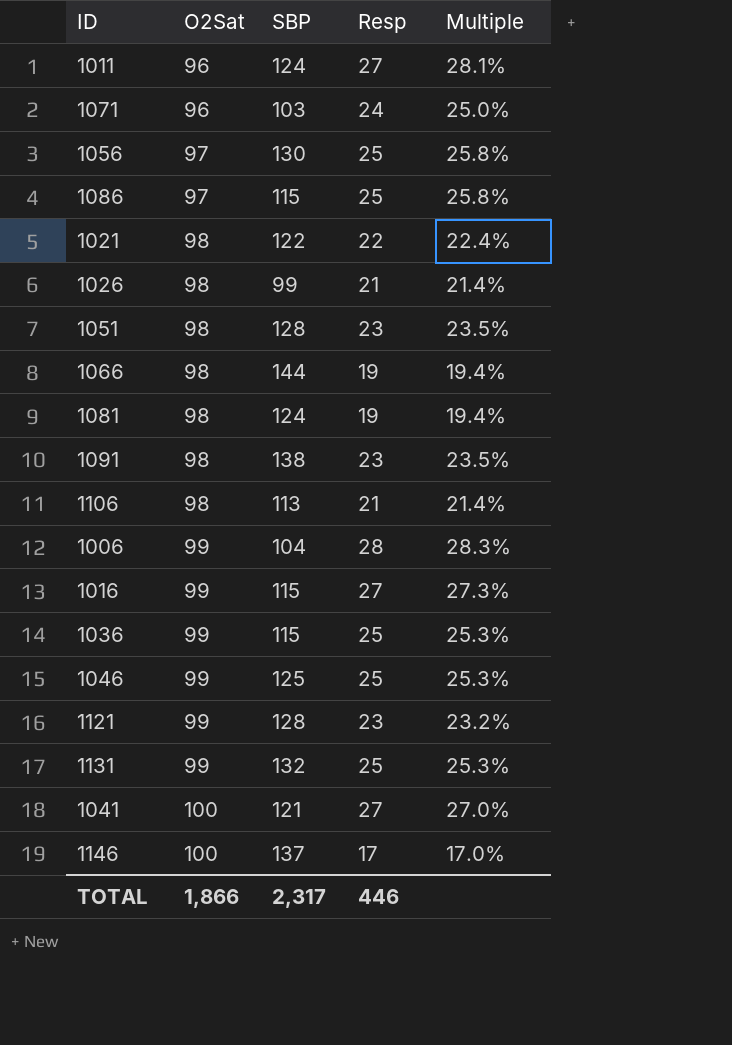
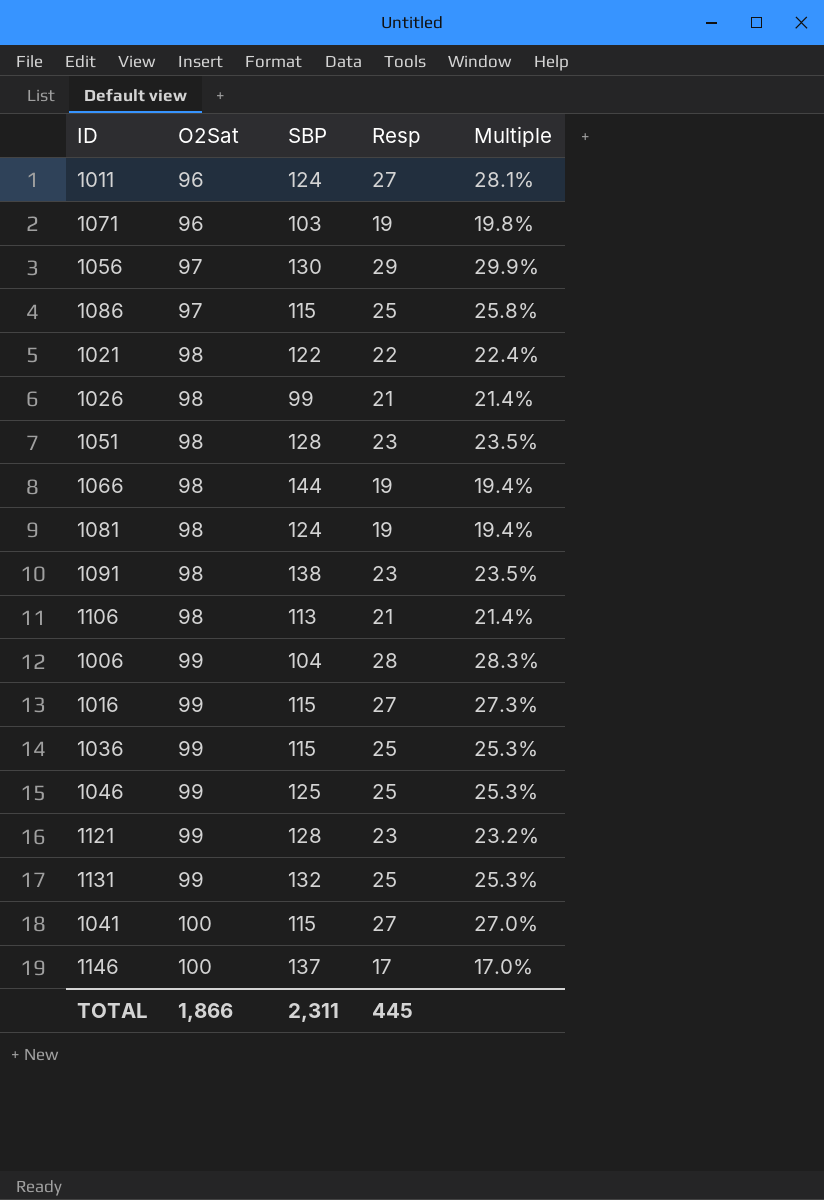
1071 | Resp: 24 -> 19
1071 | Multiple: 25.0% -> 19.8%
1056 | Resp: 25 -> 29
1056 | Multiple: 25.8% -> 29.9%
1041 | SBP: 121 -> 115
TOTAL | SBP: 2,317 -> 2,311
TOTAL | Resp: 446 -> 445

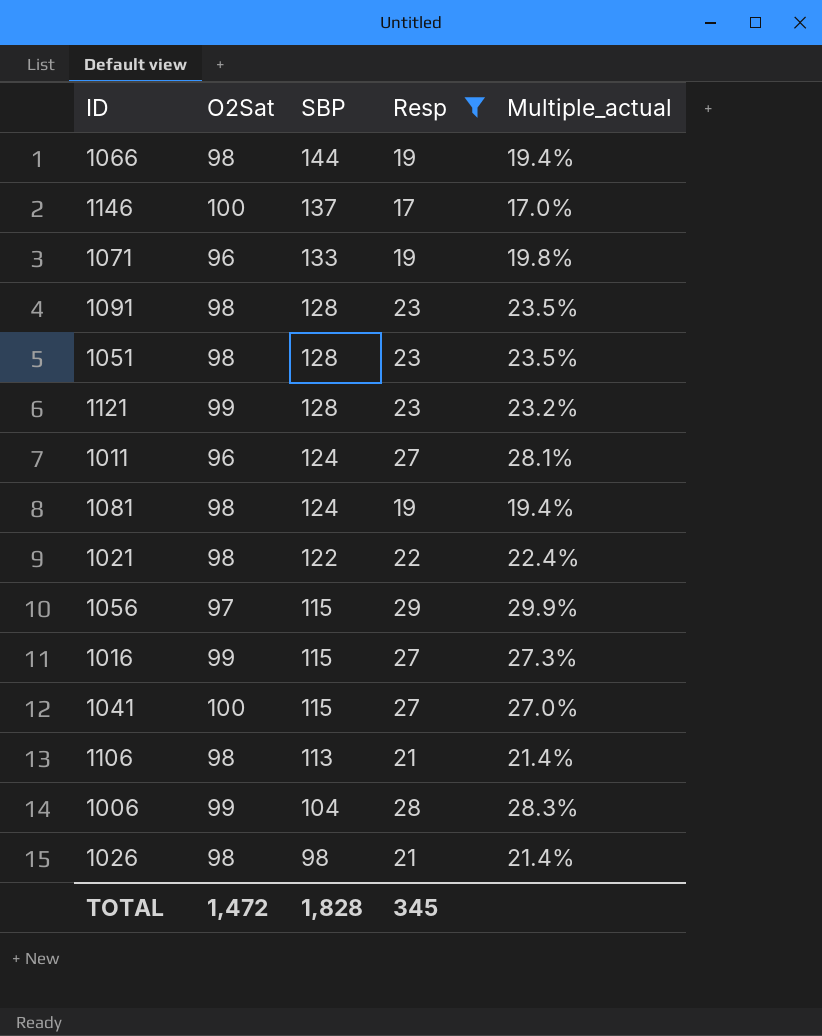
filter: none -> Resp != 25
row order: O2Sat ascending -> SBP descending
column name: Multiple -> Multiple_actual
1071 | SBP: 103 -> 133
1091 | SBP: 138 -> 128
1056 | SBP: 130 -> 115
1026 | SBP: 99 -> 98
TOTAL | O2Sat: 1,866 -> 1,472
TOTAL | SBP: 2,311 -> 1,828
TOTAL | Resp: 445 -> 345

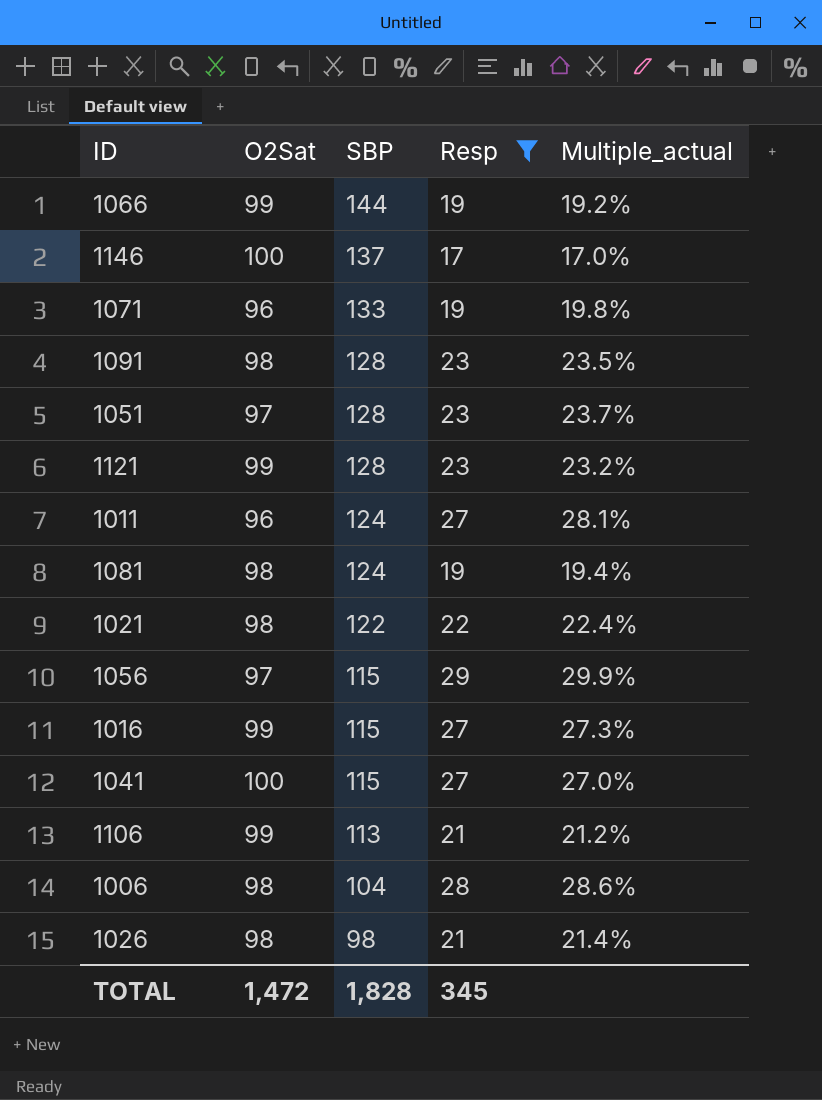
1066 | O2Sat: 98 -> 99
1066 | Multiple_actual: 19.4% -> 19.2%
1051 | O2Sat: 98 -> 97
1051 | Multiple_actual: 23.5% -> 23.7%
1106 | O2Sat: 98 -> 99
1106 | Multiple_actual: 21.4% -> 21.2%
1006 | O2Sat: 99 -> 98
1006 | Multiple_actual: 28.3% -> 28.6%

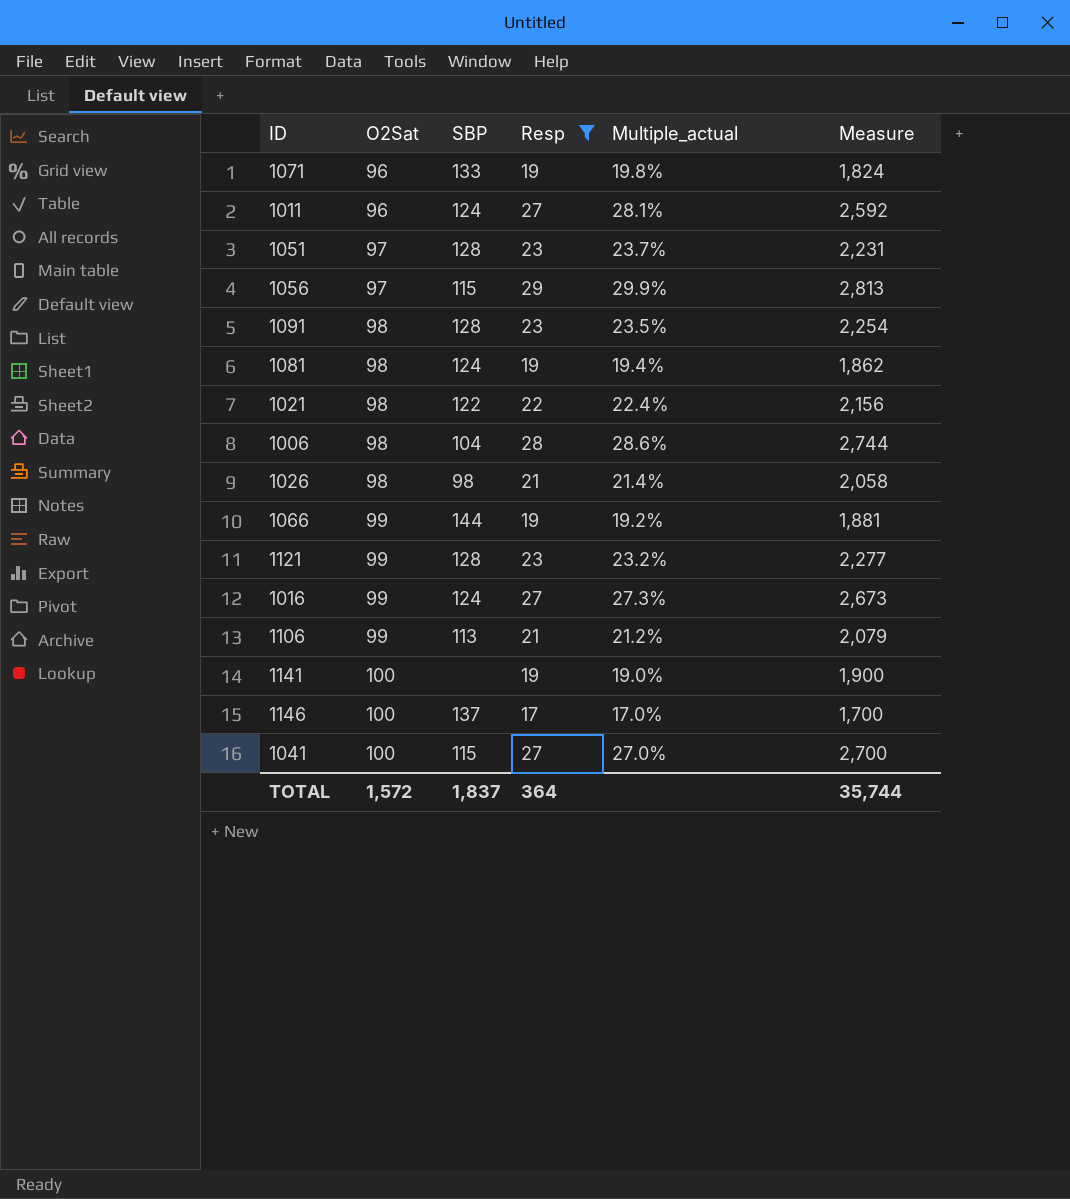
row order: SBP descending -> O2Sat ascending
column Measure | formula: none -> [O2Sat] * [Resp]
1016 | SBP: 115 -> 124
row 1141: none -> 100 | none | 19 | 19.0% | 1,900
TOTAL | O2Sat: 1,472 -> 1,572
TOTAL | SBP: 1,828 -> 1,837
TOTAL | Resp: 345 -> 364

